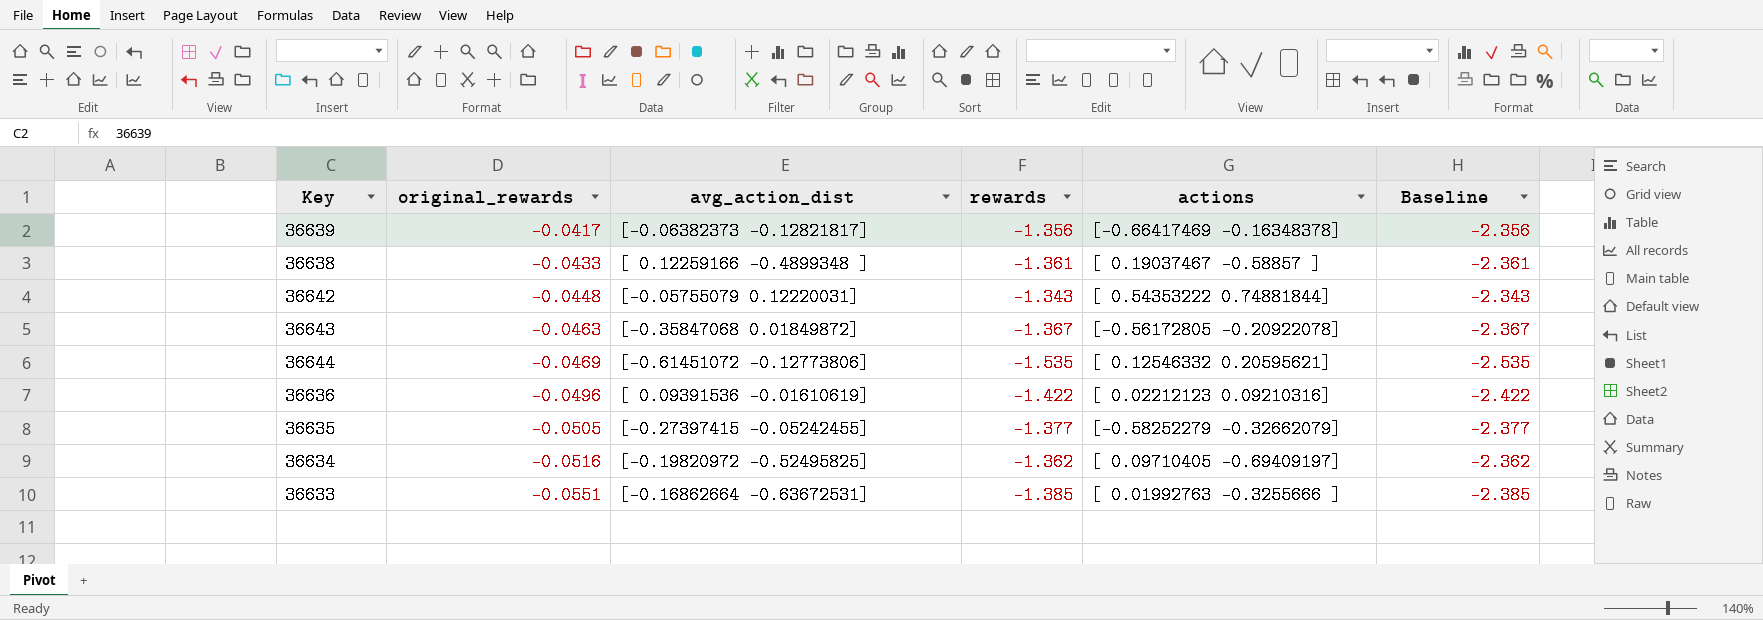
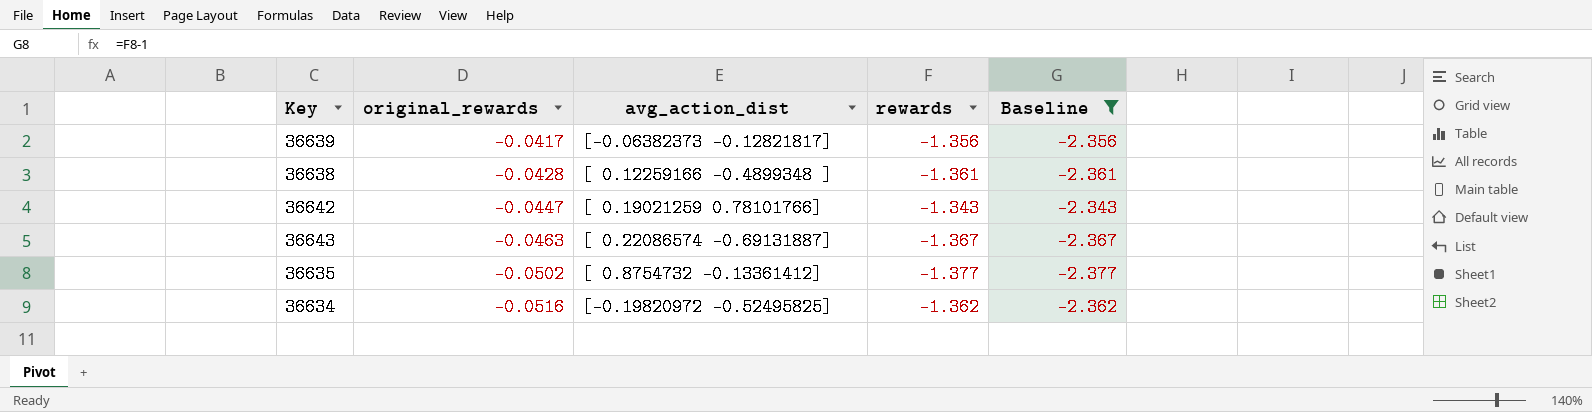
filter: none -> Baseline >= -2.377
column actions | position: 5 -> none
36638 | original_rewards: -0.0433 -> -0.0428
36642 | original_rewards: -0.0448 -> -0.0447
36642 | avg_action_dist: [-0.05755079 0.12220031] -> [ 0.19021259 0.78101766]
36643 | avg_action_dist: [-0.35847068 0.01849872] -> [ 0.22086574 -0.69131887]
36635 | original_rewards: -0.0505 -> -0.0502
36635 | avg_action_dist: [-0.27397415 -0.05242455] -> [ 0.8754732 -0.13361412]

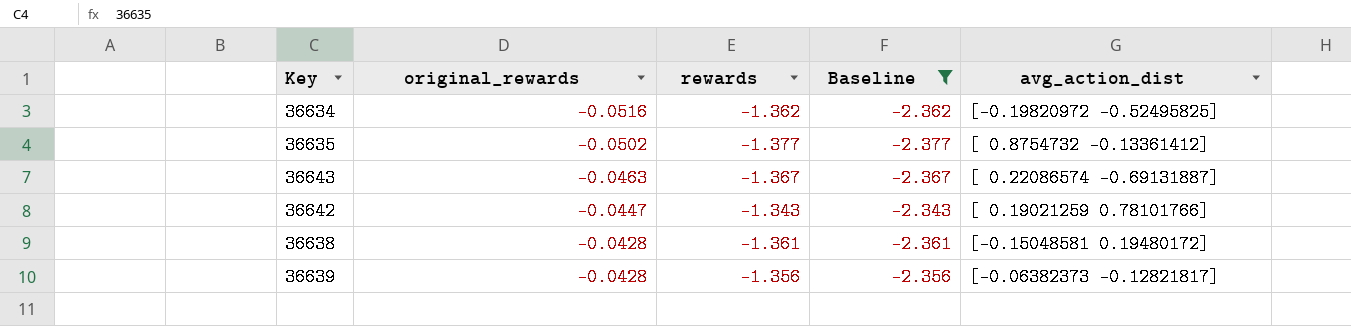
row order: original_rewards descending -> original_rewards ascending
column avg_action_dist | position: 3 -> 5
36638 | avg_action_dist: [ 0.12259166 -0.4899348 ] -> [-0.15048581 0.19480172]
36639 | original_rewards: -0.0417 -> -0.0428

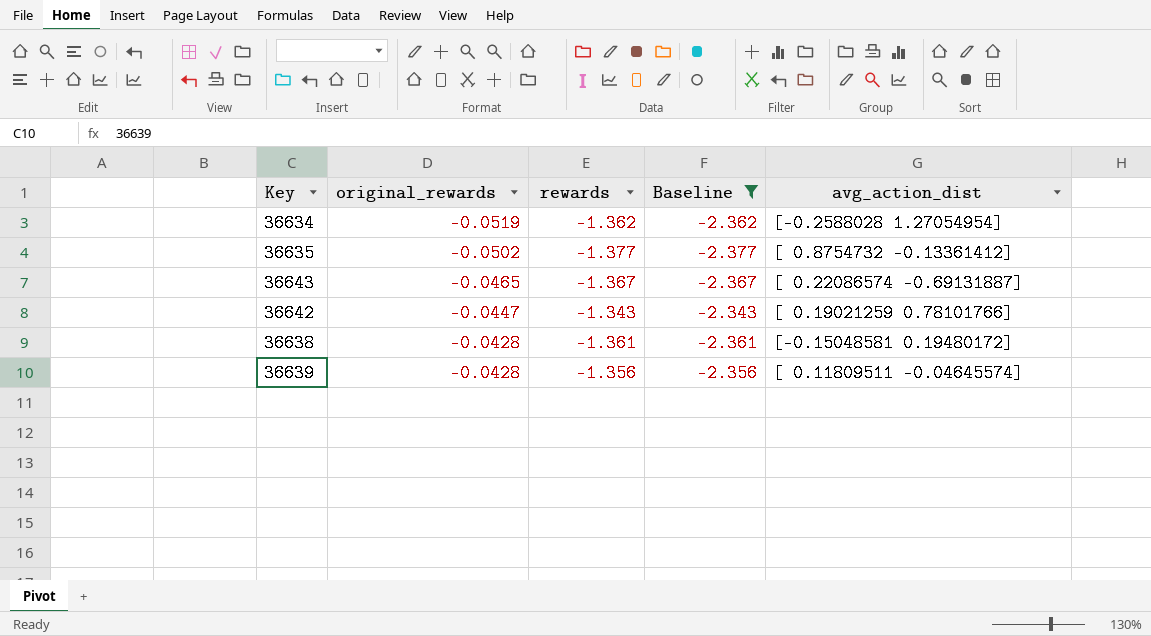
36634 | original_rewards: -0.0516 -> -0.0519
36634 | avg_action_dist: [-0.19820972 -0.52495825] -> [-0.2588028 1.27054954]
36643 | original_rewards: -0.0463 -> -0.0465
36639 | avg_action_dist: [-0.06382373 -0.12821817] -> [ 0.11809511 -0.04645574]

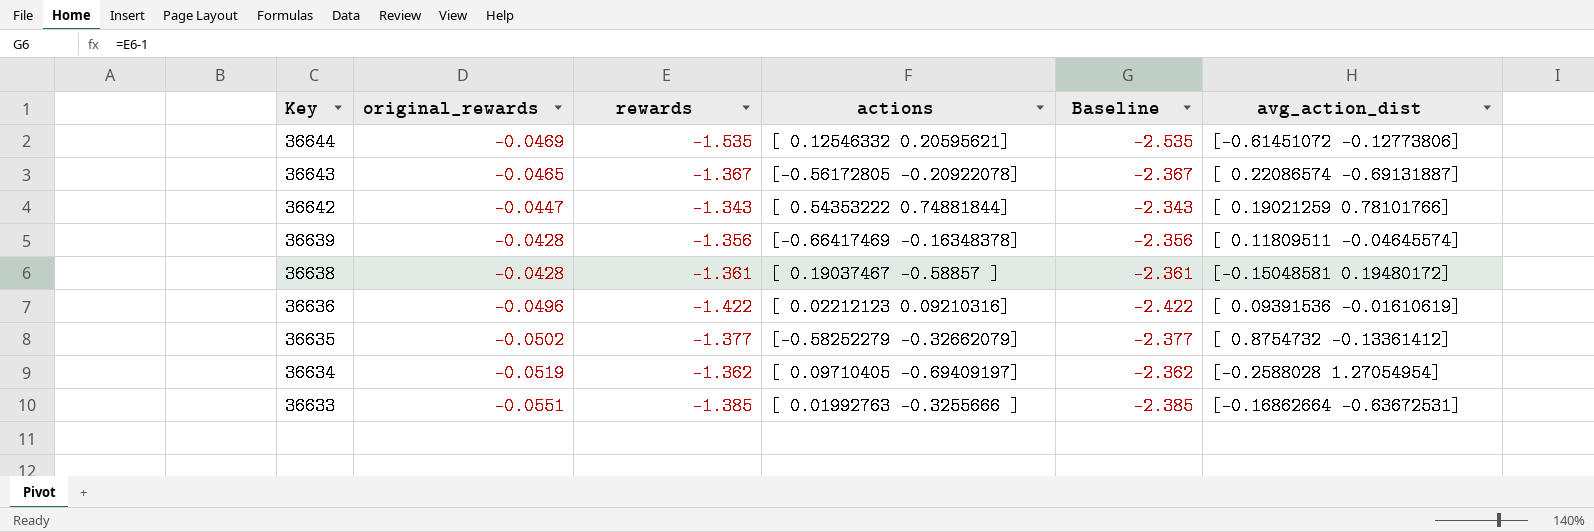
filter: Baseline >= -2.377 -> none
row order: original_rewards ascending -> Key descending
column actions | position: none -> 4

